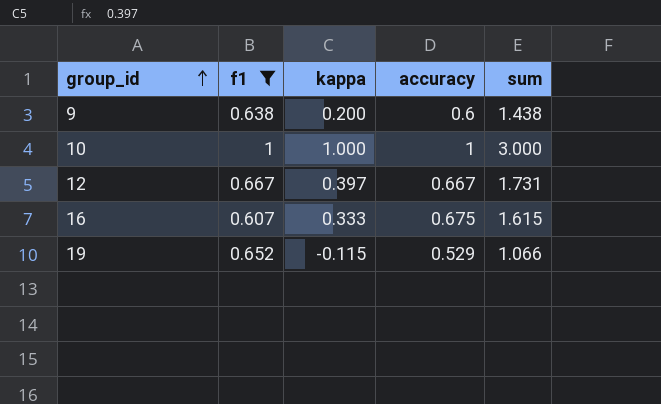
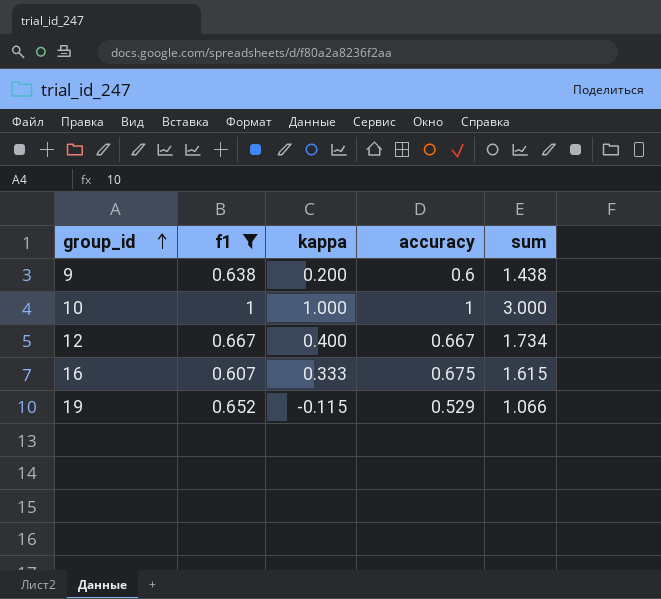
12 | kappa: 0.397 -> 0.400
12 | sum: 1.731 -> 1.734

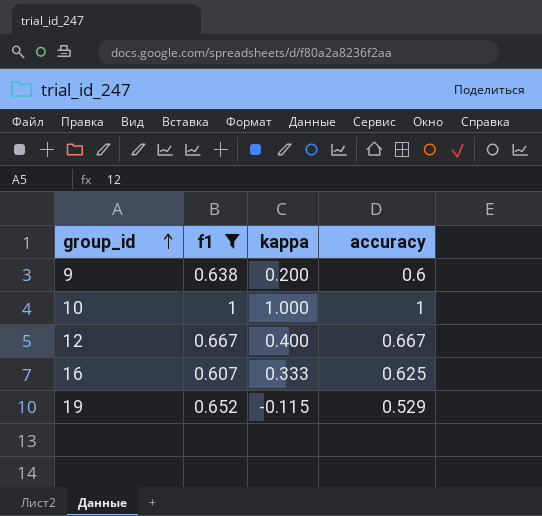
column sum | formula: [f1] + [kappa] + [accuracy] -> none
16 | accuracy: 0.675 -> 0.625

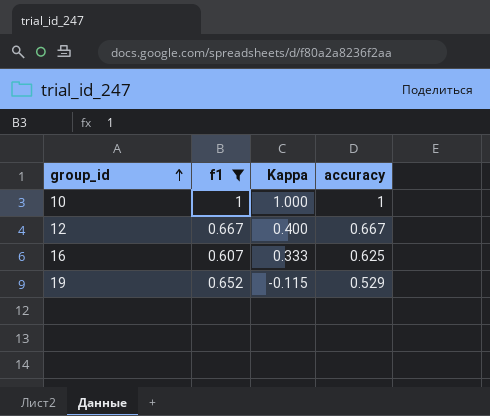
column name: kappa -> Kappa
row 9: 0.638 | 0.200 | 0.6 -> none

